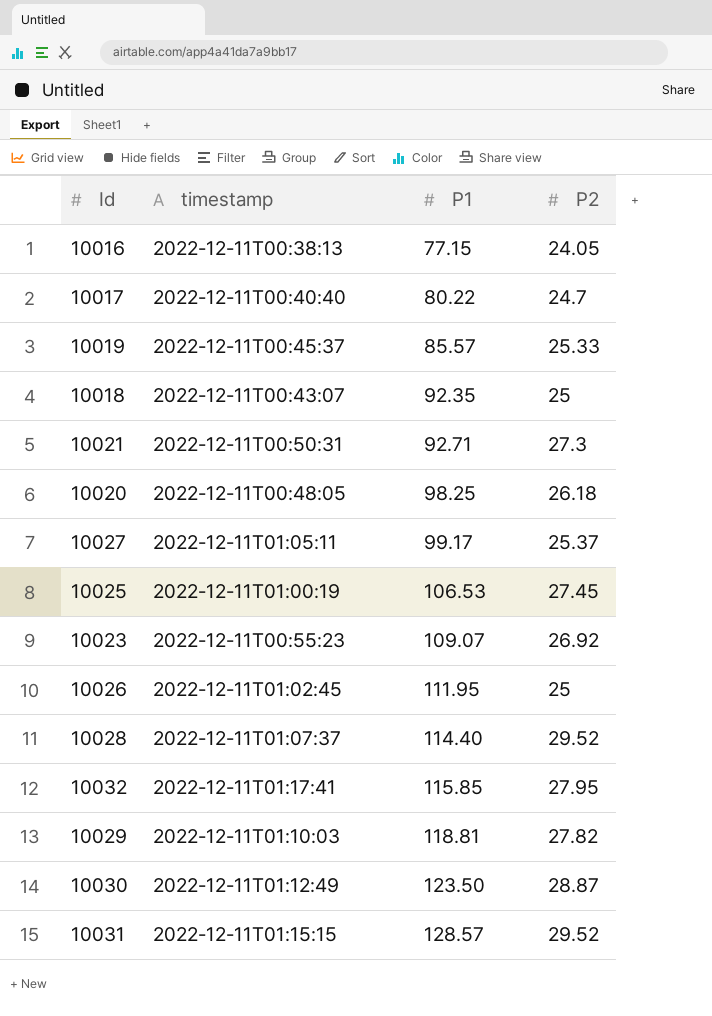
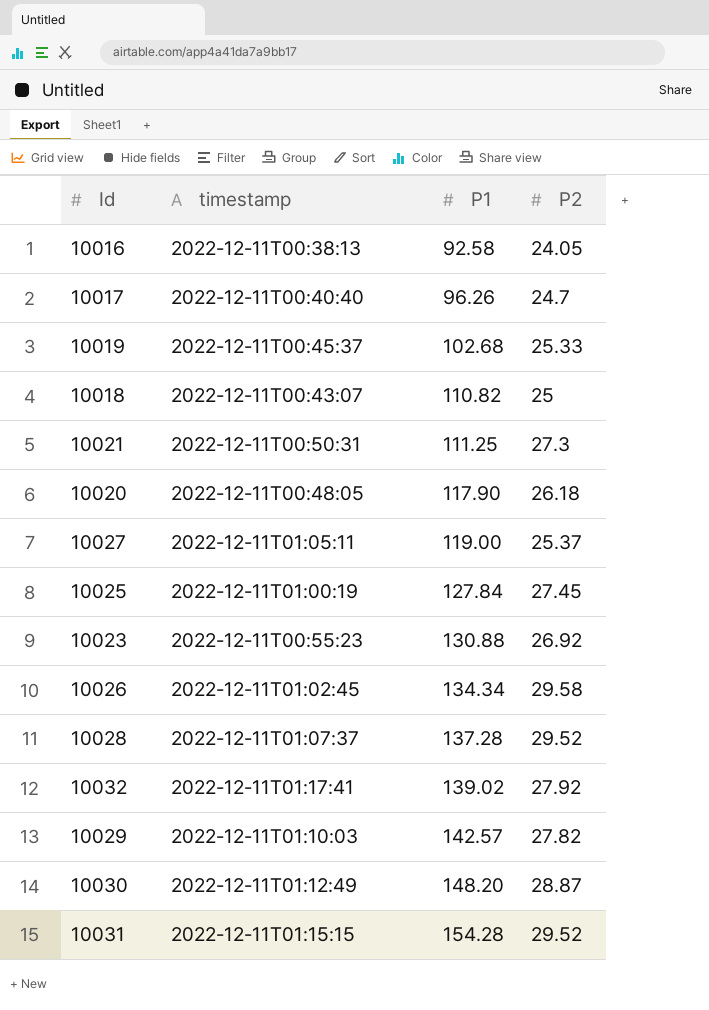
10016 | P1: 77.15 -> 92.58
10017 | P1: 80.22 -> 96.26
10019 | P1: 85.57 -> 102.68
10018 | P1: 92.35 -> 110.82
10021 | P1: 92.71 -> 111.25
10020 | P1: 98.25 -> 117.90
10027 | P1: 99.17 -> 119.00
10025 | P1: 106.53 -> 127.84
10023 | P1: 109.07 -> 130.88
10026 | P1: 111.95 -> 134.34
10026 | P2: 25 -> 29.58
10028 | P1: 114.40 -> 137.28
10032 | P1: 115.85 -> 139.02
10032 | P2: 27.95 -> 27.92
10029 | P1: 118.81 -> 142.57
10030 | P1: 123.50 -> 148.20
10031 | P1: 128.57 -> 154.28

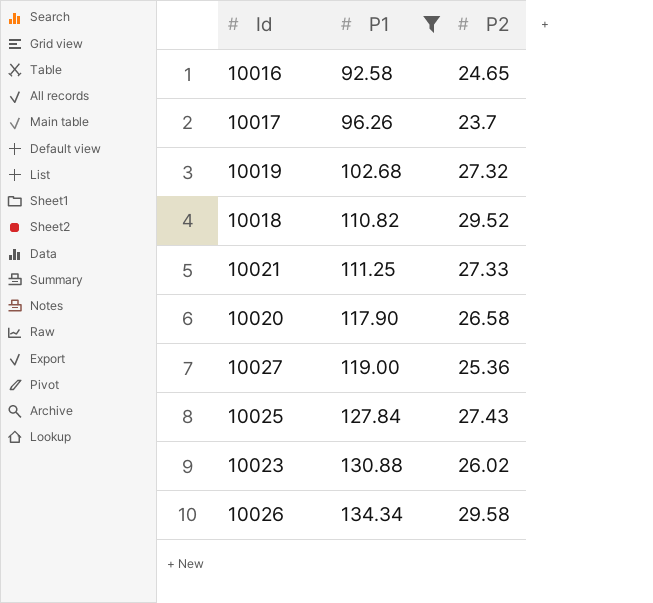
filter: none -> P1 <= 134.34
column timestamp | position: 2 -> none
10016 | P2: 24.05 -> 24.65
10017 | P2: 24.7 -> 23.7
10019 | P2: 25.33 -> 27.32
10018 | P2: 25 -> 29.52
10021 | P2: 27.3 -> 27.33
10020 | P2: 26.18 -> 26.58
10027 | P2: 25.37 -> 25.36
10025 | P2: 27.45 -> 27.43
10023 | P2: 26.92 -> 26.02

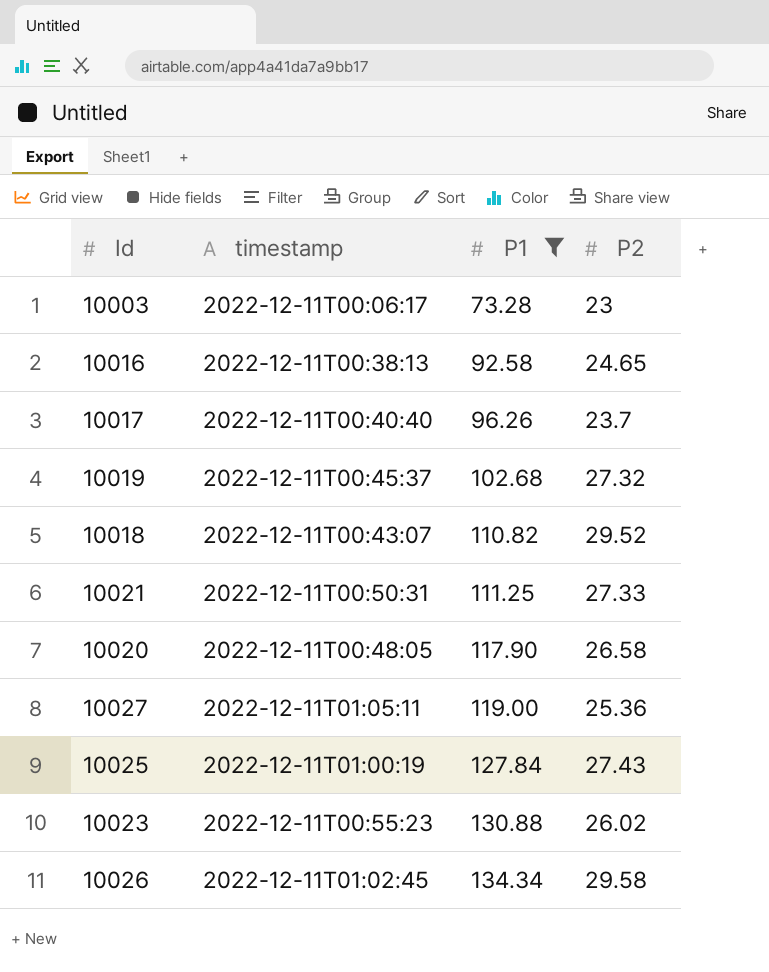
column timestamp | position: none -> 2
row 10003: none -> 2022-12-11T00:06:17 | 73.28 | 23

